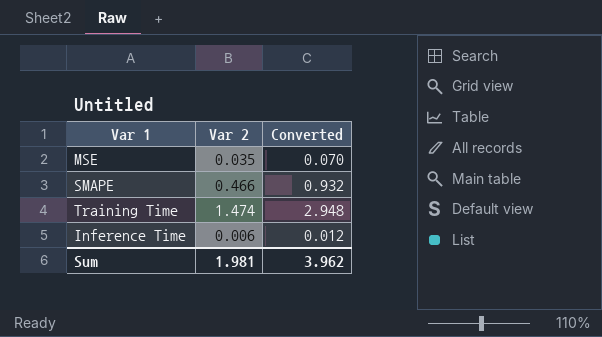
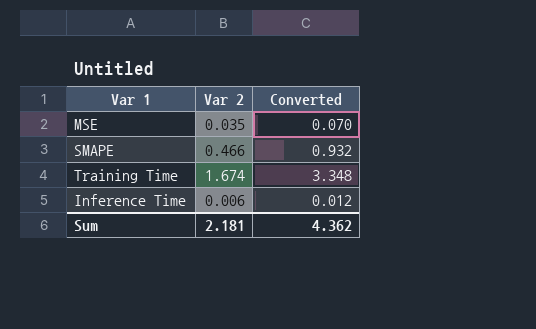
Training Time | Var 2: 1.474 -> 1.674
Training Time | Converted: 2.948 -> 3.348
Sum | Var 2: 1.981 -> 2.181
Sum | Converted: 3.962 -> 4.362

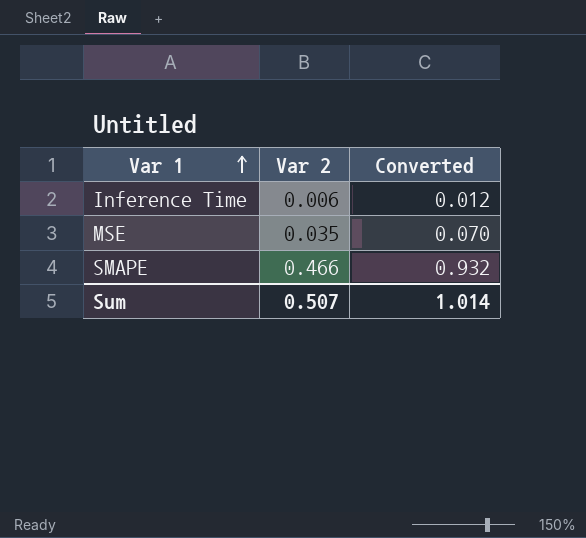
row order: none -> Var 1 ascending
row Training Time: 1.674 | 3.348 -> none
Sum | Var 2: 2.181 -> 0.507
Sum | Converted: 4.362 -> 1.014

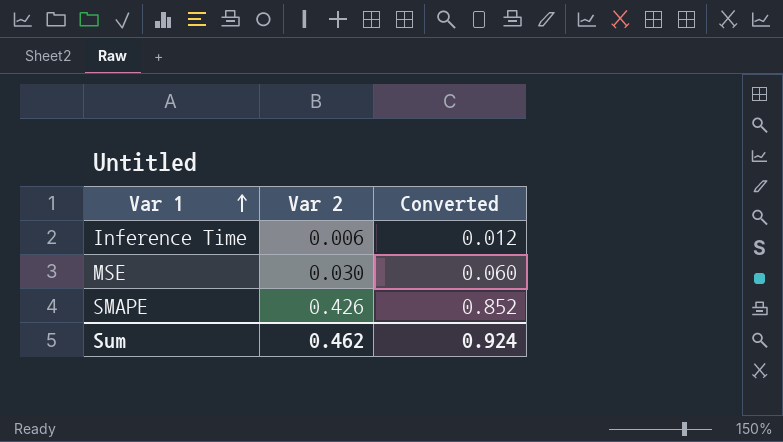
MSE | Var 2: 0.035 -> 0.030
MSE | Converted: 0.070 -> 0.060
SMAPE | Var 2: 0.466 -> 0.426
SMAPE | Converted: 0.932 -> 0.852
Sum | Var 2: 0.507 -> 0.462
Sum | Converted: 1.014 -> 0.924

